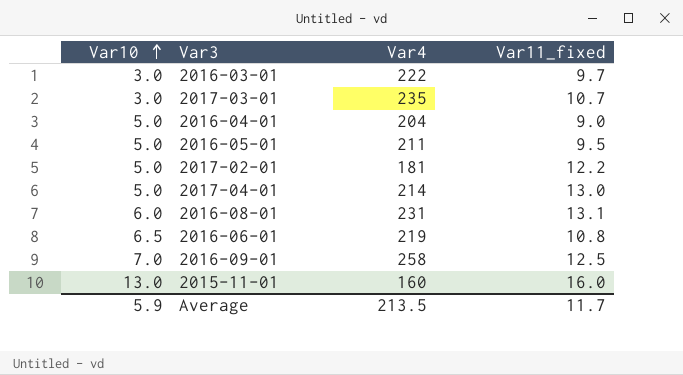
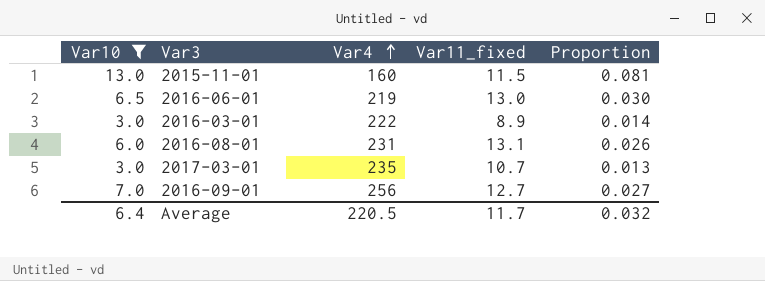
filter: none -> Var10 != 5.0
row order: Var10 ascending -> Var4 ascending
column Proportion | formula: none -> [Var10] / [Var4]
2015-11-01 | Var11_fixed: 16.0 -> 11.5
2016-06-01 | Var11_fixed: 10.8 -> 13.0
2016-03-01 | Var11_fixed: 9.7 -> 8.9
2016-09-01 | Var4: 258 -> 256
2016-09-01 | Var11_fixed: 12.5 -> 12.7
Average | Var10: 5.9 -> 6.4
Average | Var4: 213.5 -> 220.5

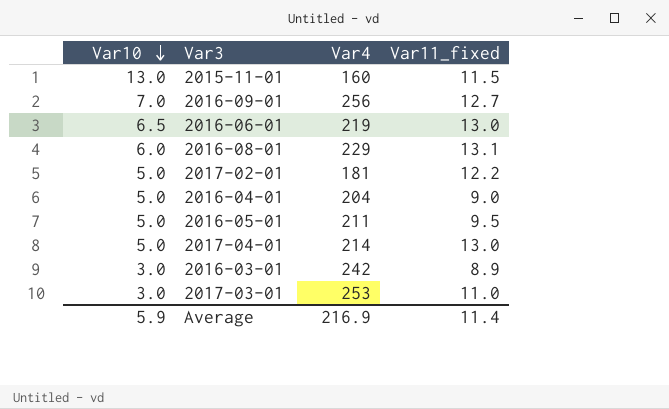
filter: Var10 != 5.0 -> none
row order: Var4 ascending -> Var10 descending
column Proportion | formula: [Var10] / [Var4] -> none
2016-08-01 | Var4: 231 -> 229
2016-03-01 | Var4: 222 -> 242
2017-03-01 | Var4: 235 -> 253
2017-03-01 | Var11_fixed: 10.7 -> 11.0
Average | Var10: 6.4 -> 5.9
Average | Var4: 220.5 -> 216.9
Average | Var11_fixed: 11.7 -> 11.4

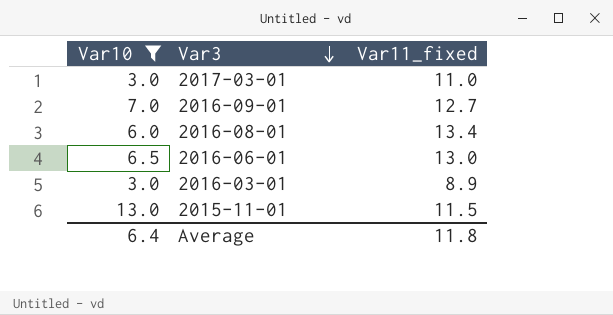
filter: none -> Var10 != 5.0
row order: Var10 descending -> Var3 descending
column Var4 | position: 3 -> none
2016-08-01 | Var11_fixed: 13.1 -> 13.4
Average | Var10: 5.9 -> 6.4
Average | Var11_fixed: 11.4 -> 11.8

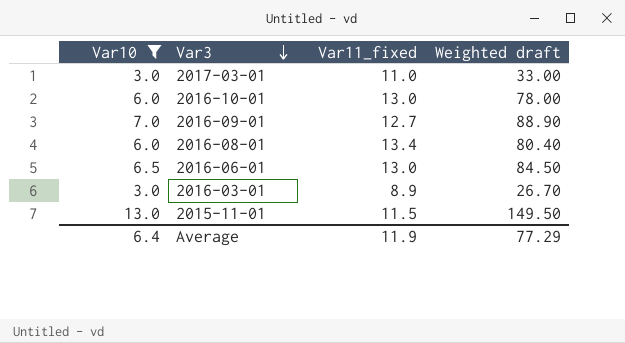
column Weighted draft | formula: none -> [Var10] * [Var11_fixed]
row 2016-10-01: none -> 6.0 | 13.0 | 78.00
Average | Var11_fixed: 11.8 -> 11.9

